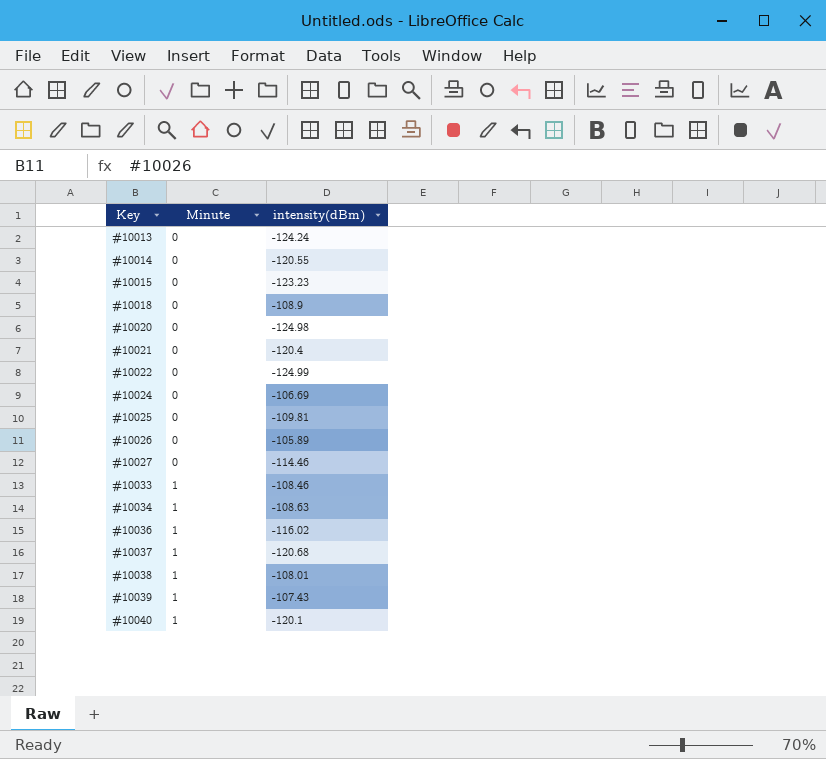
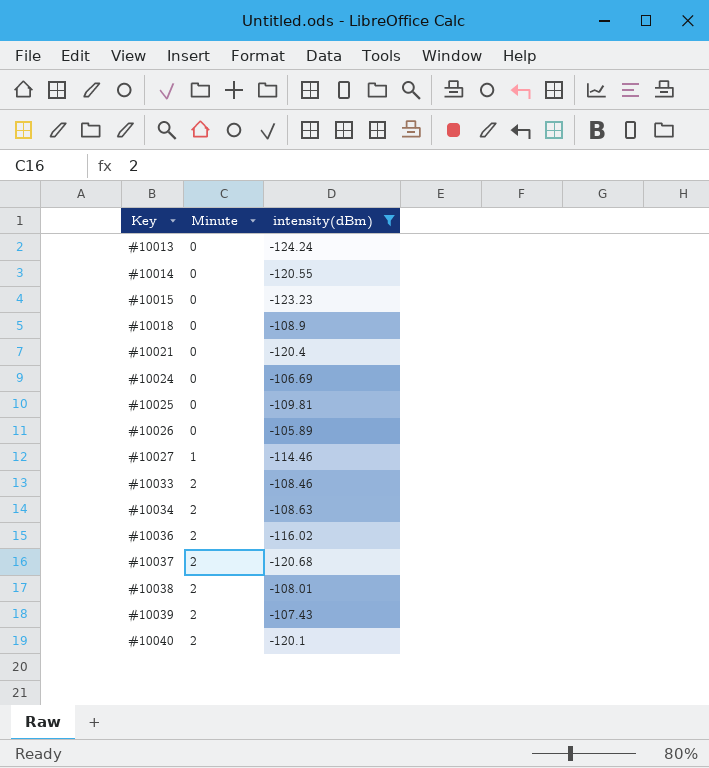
filter: none -> intensity(dBm) >= -124.24
#10027 | Minute: 0 -> 1
#10033 | Minute: 1 -> 2
#10034 | Minute: 1 -> 2
#10036 | Minute: 1 -> 2
#10037 | Minute: 1 -> 2
#10038 | Minute: 1 -> 2
#10039 | Minute: 1 -> 2
#10040 | Minute: 1 -> 2

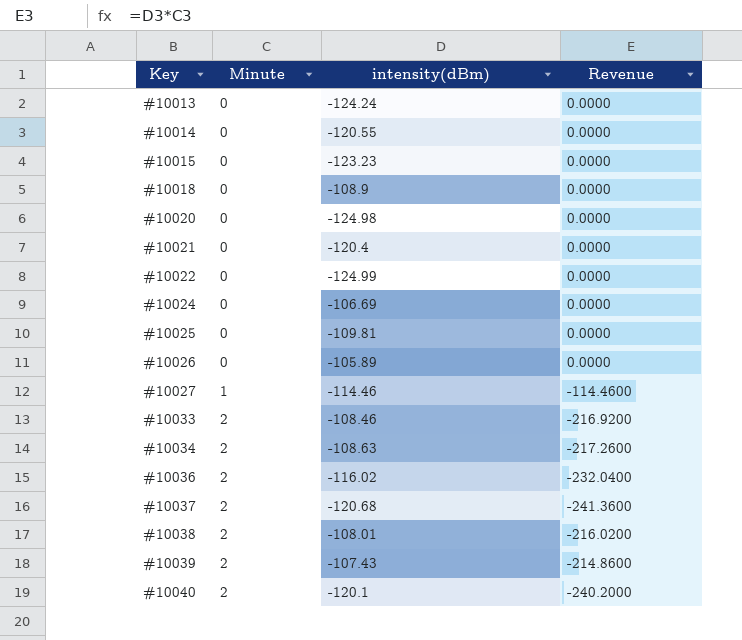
filter: intensity(dBm) >= -124.24 -> none
column Revenue | formula: none -> [Minute] * [intensity(dBm)]

